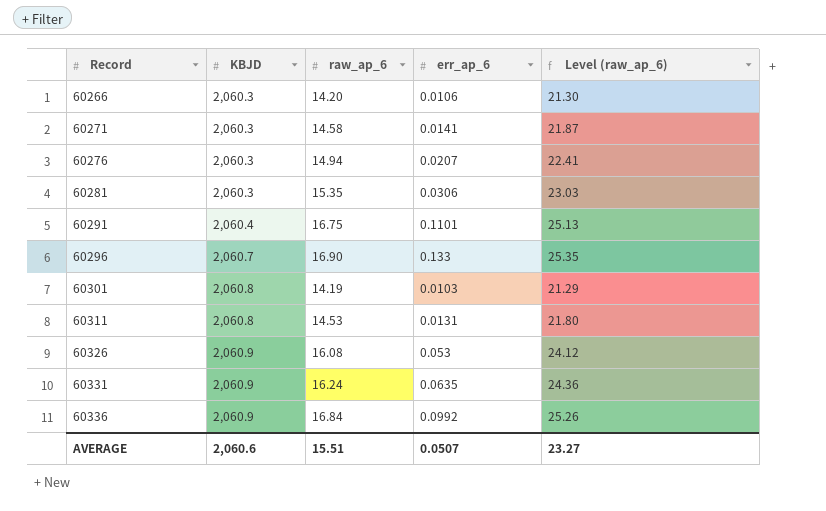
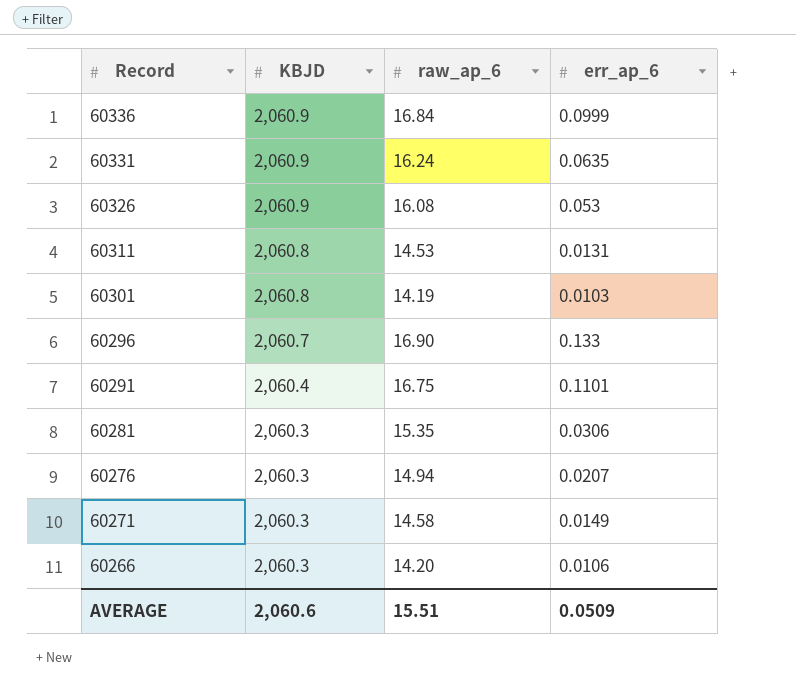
row order: Record ascending -> Record descending
column Level (raw_ap_6) | formula: [raw_ap_6] * 1.5 -> none
60336 | err_ap_6: 0.0992 -> 0.0999
60271 | err_ap_6: 0.0141 -> 0.0149
AVERAGE | err_ap_6: 0.0507 -> 0.0509

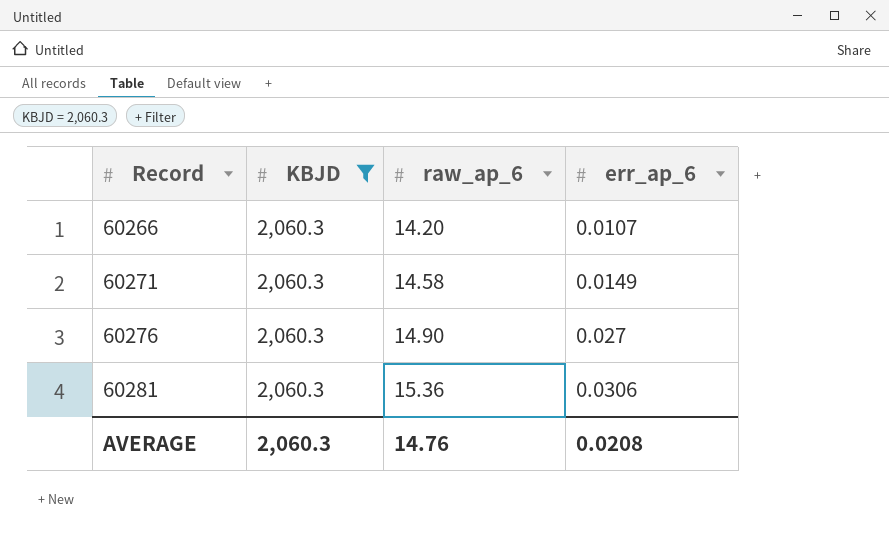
filter: none -> KBJD = 2,060.3
row order: Record descending -> Record ascending
60266 | err_ap_6: 0.0106 -> 0.0107
60276 | raw_ap_6: 14.94 -> 14.90
60276 | err_ap_6: 0.0207 -> 0.027
60281 | raw_ap_6: 15.35 -> 15.36
AVERAGE | KBJD: 2,060.6 -> 2,060.3
AVERAGE | raw_ap_6: 15.51 -> 14.76
AVERAGE | err_ap_6: 0.0509 -> 0.0208

